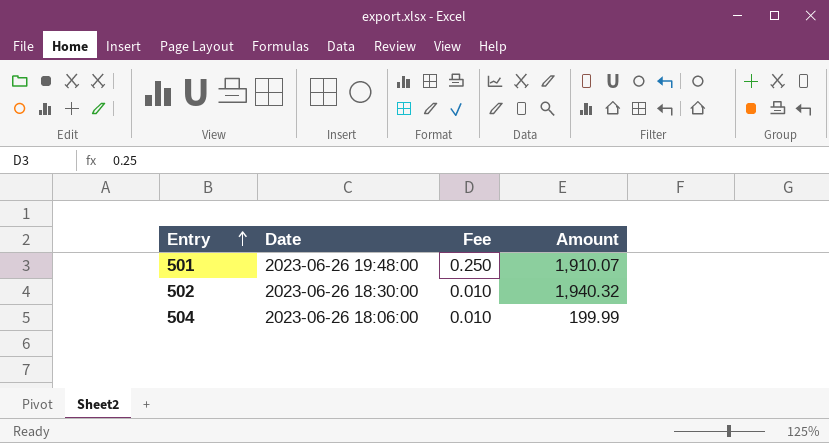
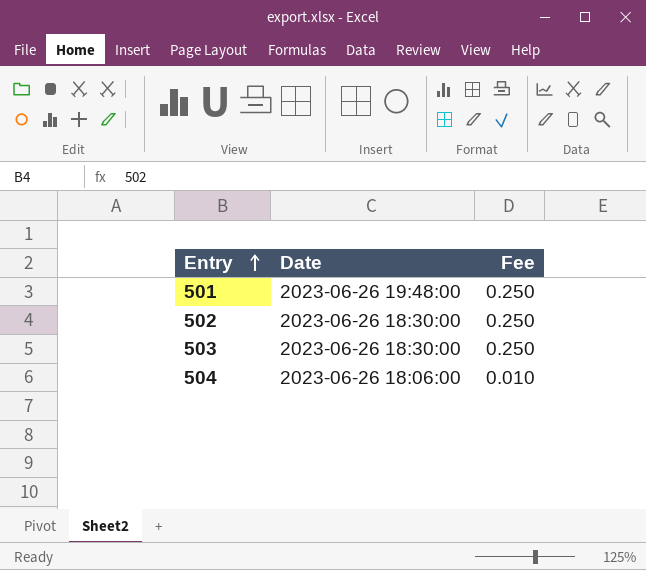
column Amount | position: 4 -> none
502 | Fee: 0.010 -> 0.250
row 503: none -> 2023-06-26 18:30:00 | 0.250

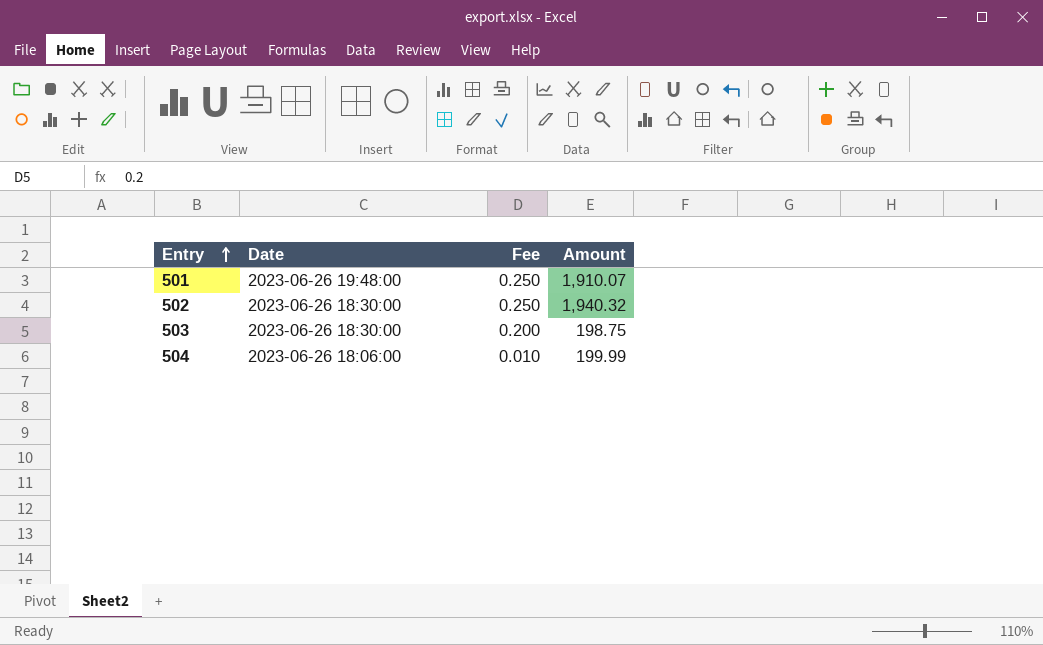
column Amount | position: none -> 4
503 | Fee: 0.250 -> 0.200

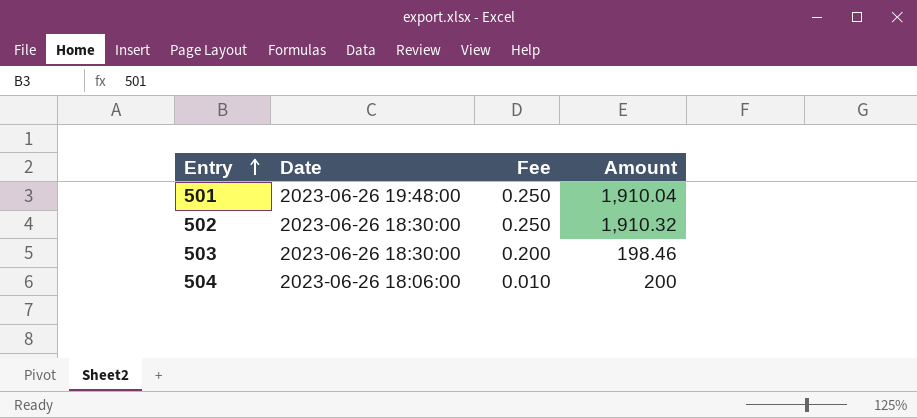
501 | Amount: 1,910.07 -> 1,910.04
502 | Amount: 1,940.32 -> 1,910.32
503 | Amount: 198.75 -> 198.46
504 | Amount: 199.99 -> 200

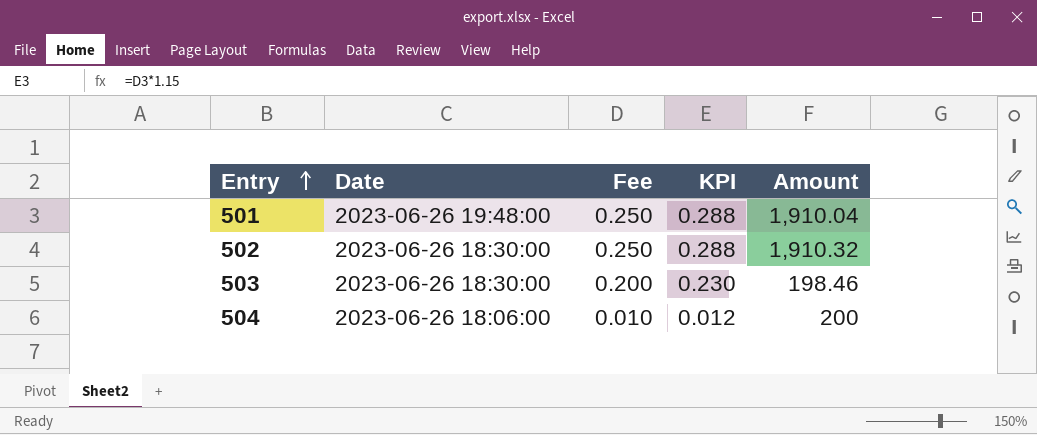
column KPI | formula: none -> [Fee] * 1.15

